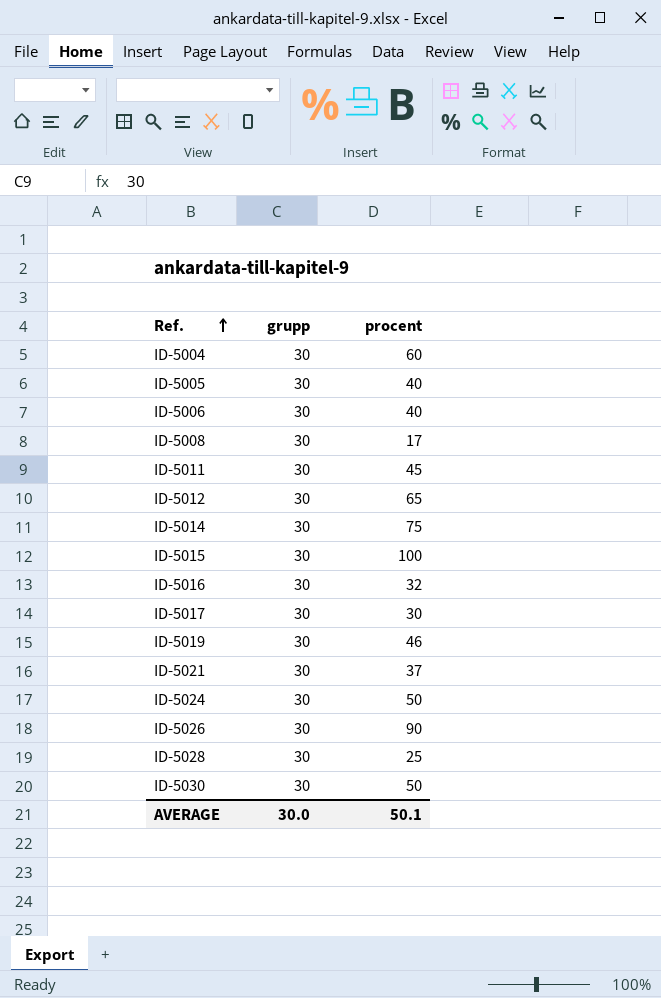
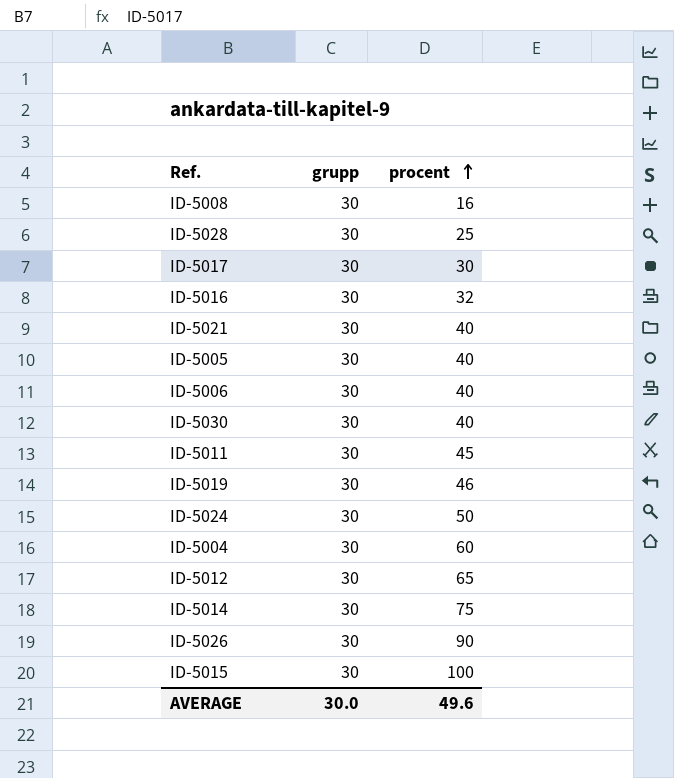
row order: Ref. ascending -> procent ascending
ID-5008 | procent: 17 -> 16
ID-5021 | procent: 37 -> 40
ID-5030 | procent: 50 -> 40
AVERAGE | procent: 50.1 -> 49.6

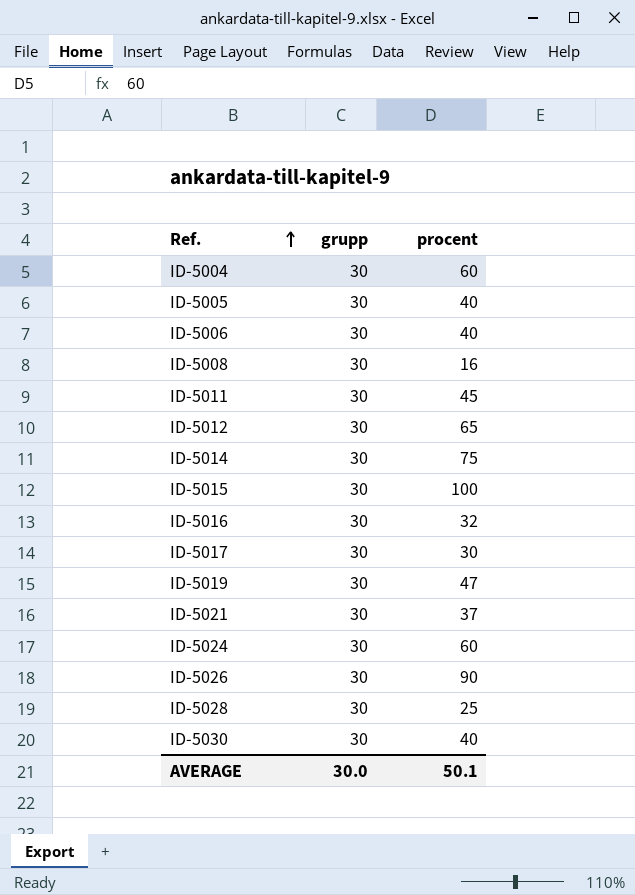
row order: procent ascending -> Ref. ascending
ID-5019 | procent: 46 -> 47
ID-5021 | procent: 40 -> 37
ID-5024 | procent: 50 -> 60
AVERAGE | procent: 49.6 -> 50.1

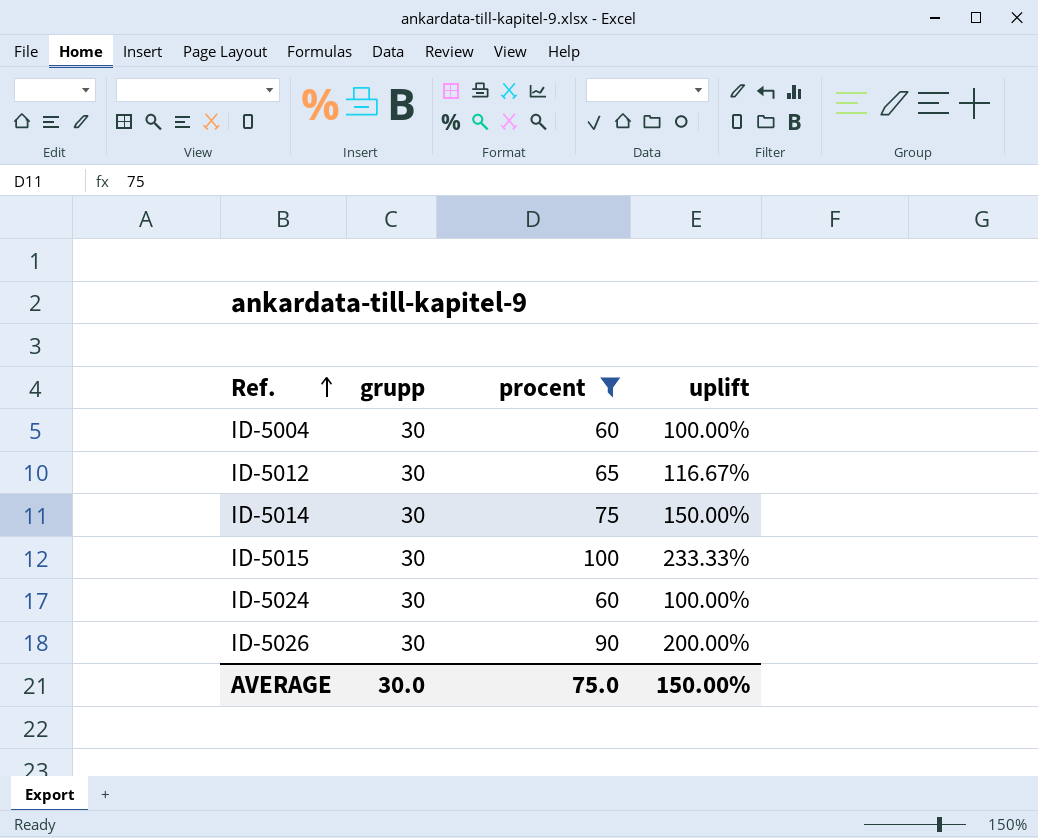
filter: none -> procent >= 60
column uplift | formula: none -> ([procent] - [grupp]) / [grupp]
AVERAGE | procent: 50.1 -> 75.0

